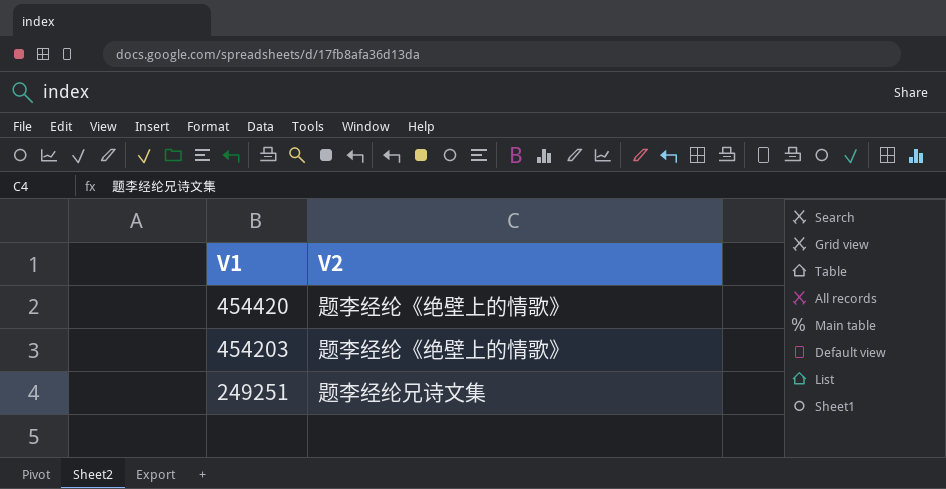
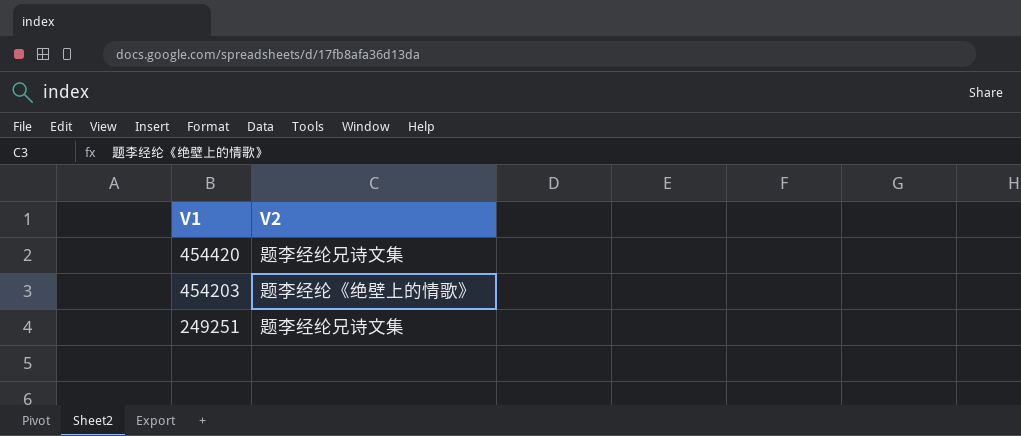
454420 | V2: 题李经纶《绝壁上的情歌》 -> 题李经纶兄诗文集

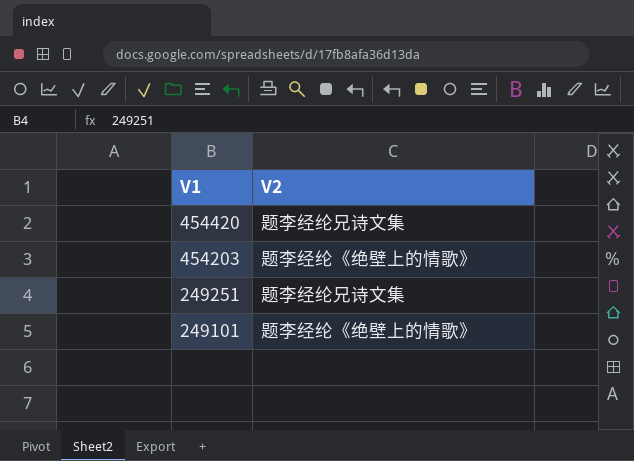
row 249101: none -> 题李经纶《绝壁上的情歌》

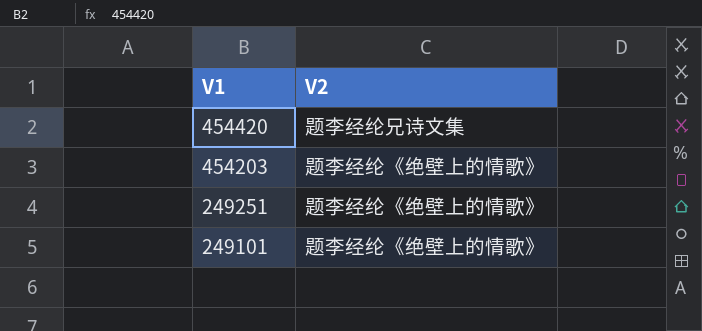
249251 | V2: 题李经纶兄诗文集 -> 题李经纶《绝壁上的情歌》

